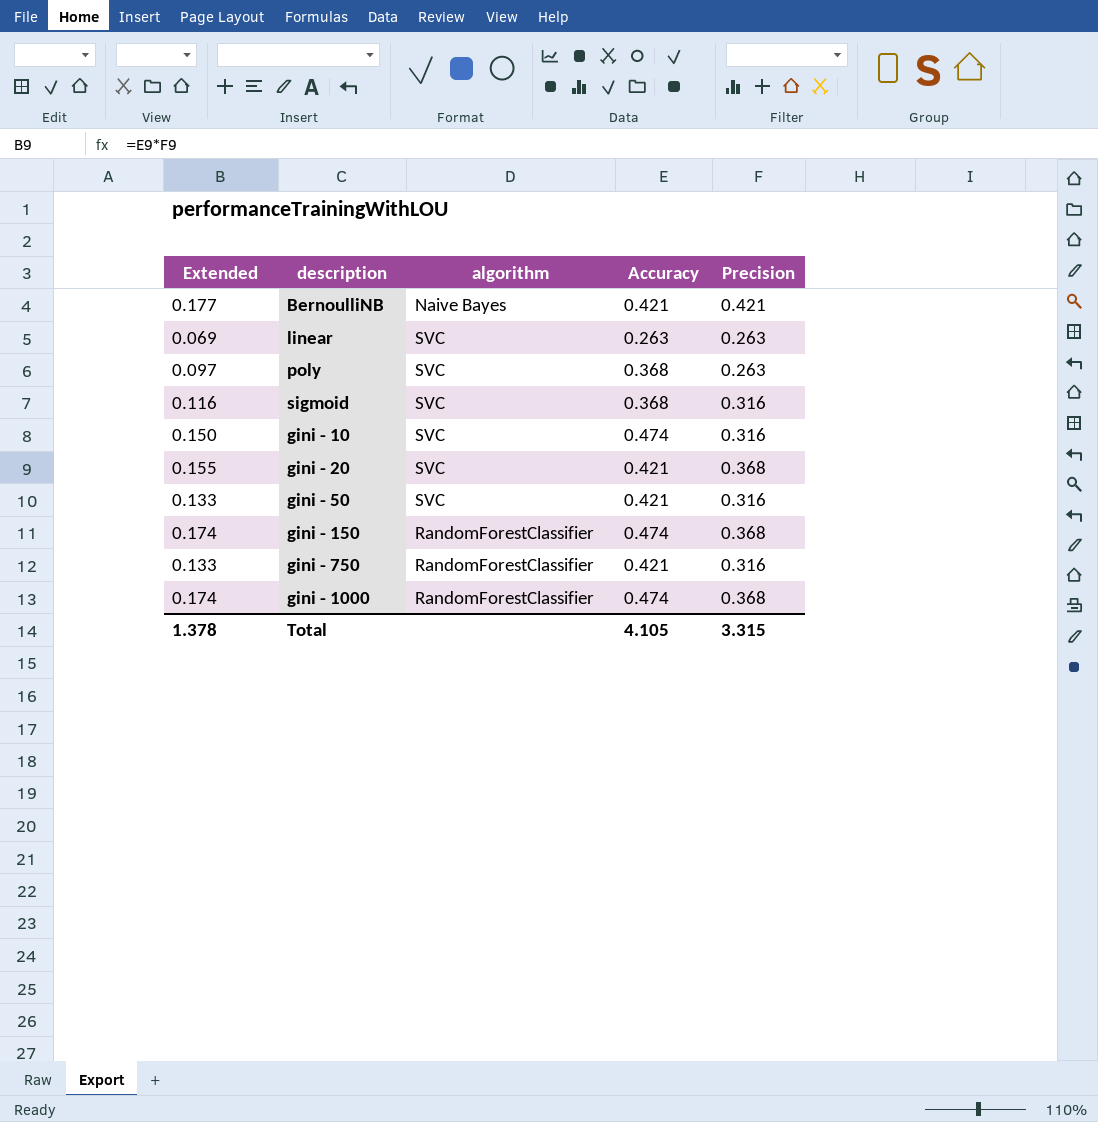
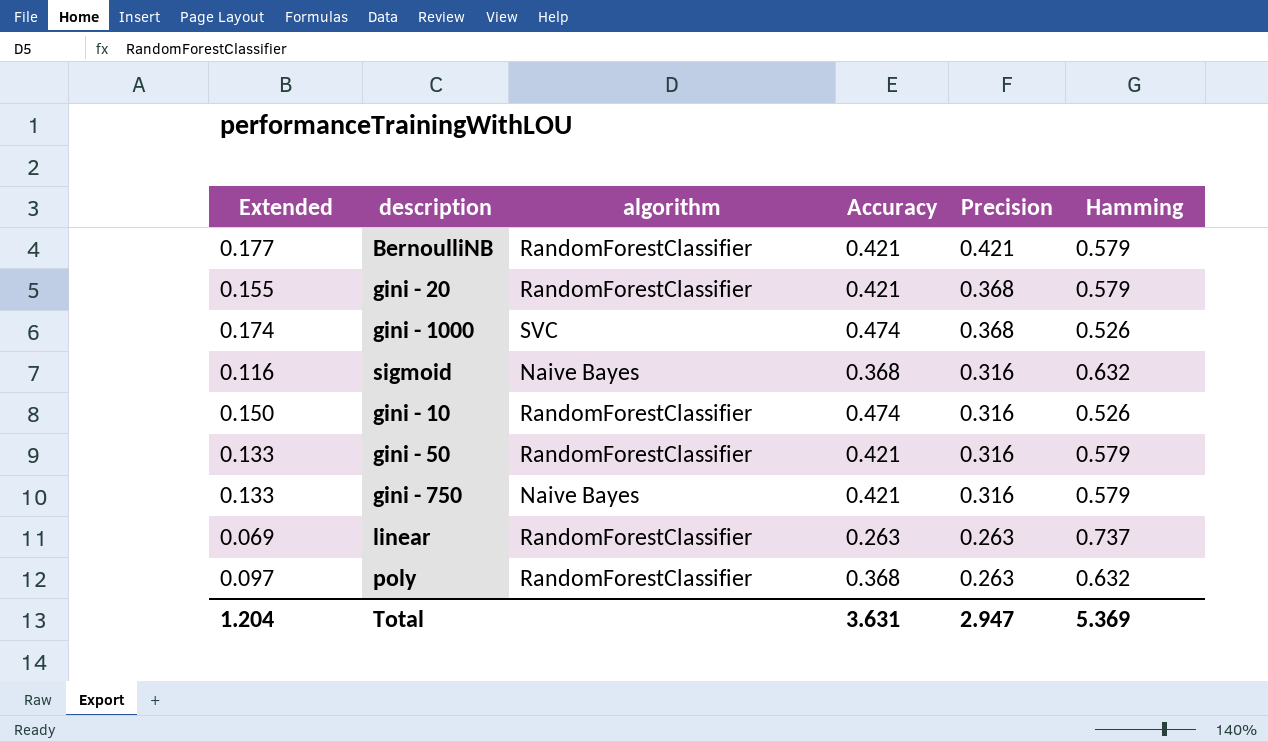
row order: none -> Precision descending
column Hamming | position: none -> 6
row gini - 150: 0.174 | RandomForestClassifier | 0.474 | 0.368 -> none
BernoulliNB | algorithm: Naive Bayes -> RandomForestClassifier
gini - 20 | algorithm: SVC -> RandomForestClassifier
gini - 1000 | algorithm: RandomForestClassifier -> SVC
sigmoid | algorithm: SVC -> Naive Bayes
gini - 10 | algorithm: SVC -> RandomForestClassifier
gini - 50 | algorithm: SVC -> RandomForestClassifier
gini - 750 | algorithm: RandomForestClassifier -> Naive Bayes
linear | algorithm: SVC -> RandomForestClassifier
poly | algorithm: SVC -> RandomForestClassifier
Total | Extended: 1.378 -> 1.204
Total | Accuracy: 4.105 -> 3.631
Total | Precision: 3.315 -> 2.947

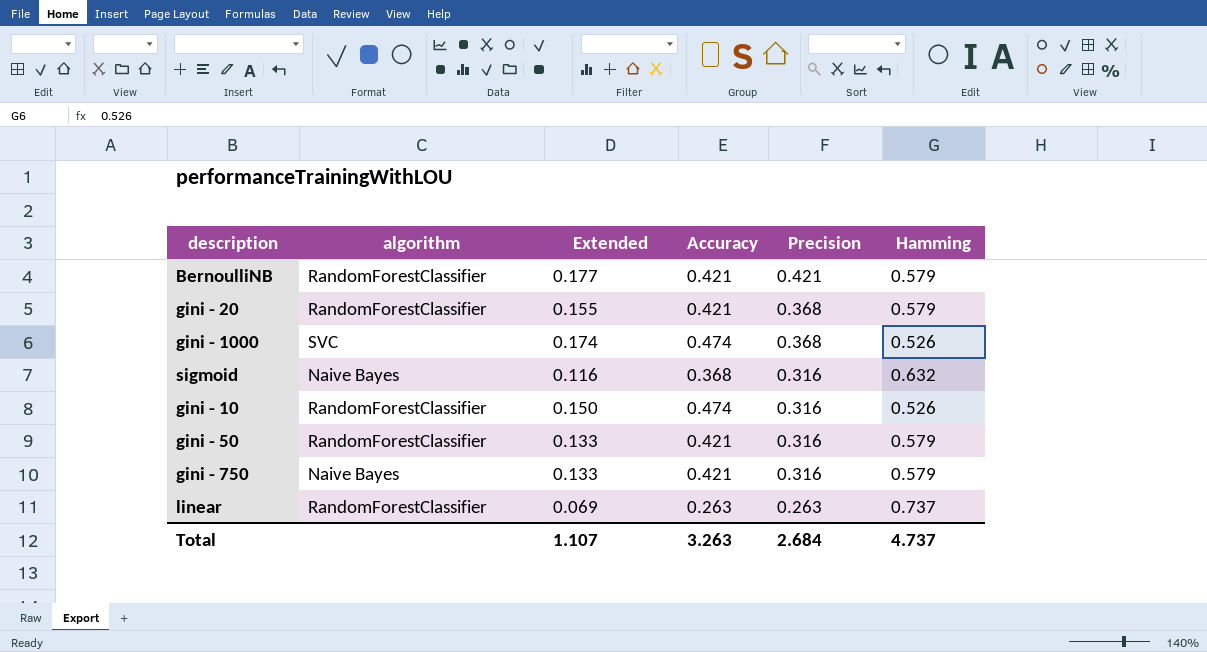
column Extended | position: 1 -> 3
row poly: 0.097 | RandomForestClassifier | 0.368 | 0.263 | 0.632 -> none
Total | Extended: 1.204 -> 1.107
Total | Accuracy: 3.631 -> 3.263
Total | Precision: 2.947 -> 2.684
Total | Hamming: 5.369 -> 4.737

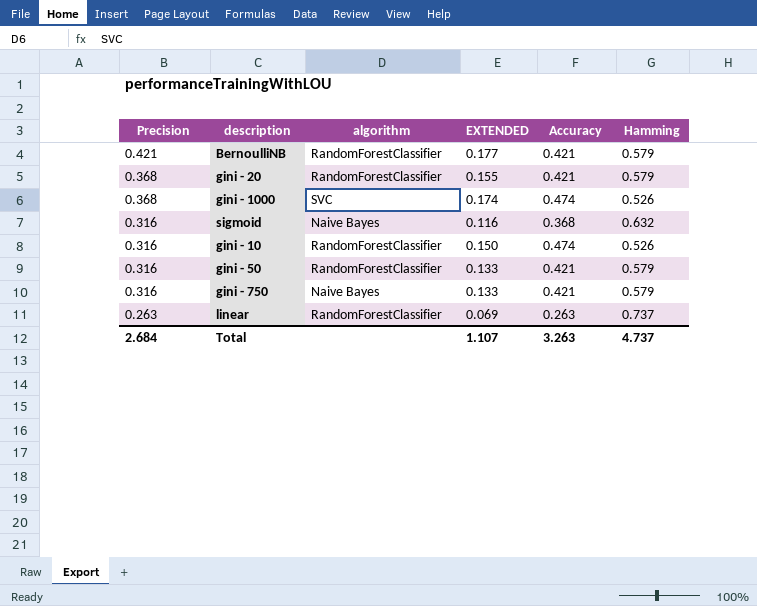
column Precision | position: 5 -> 1
column name: Extended -> EXTENDED

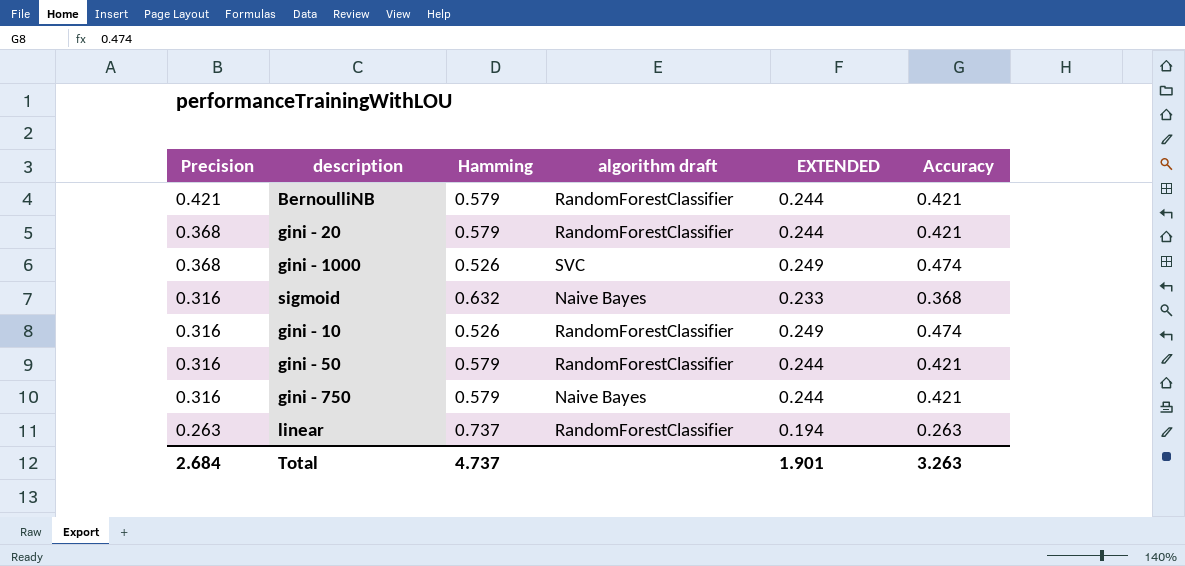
column Hamming | position: 6 -> 3
column name: algorithm -> algorithm draft
column EXTENDED | formula: [Precision] * [Accuracy] -> [Hamming] * [Accuracy]
Total | EXTENDED: 1.107 -> 1.901

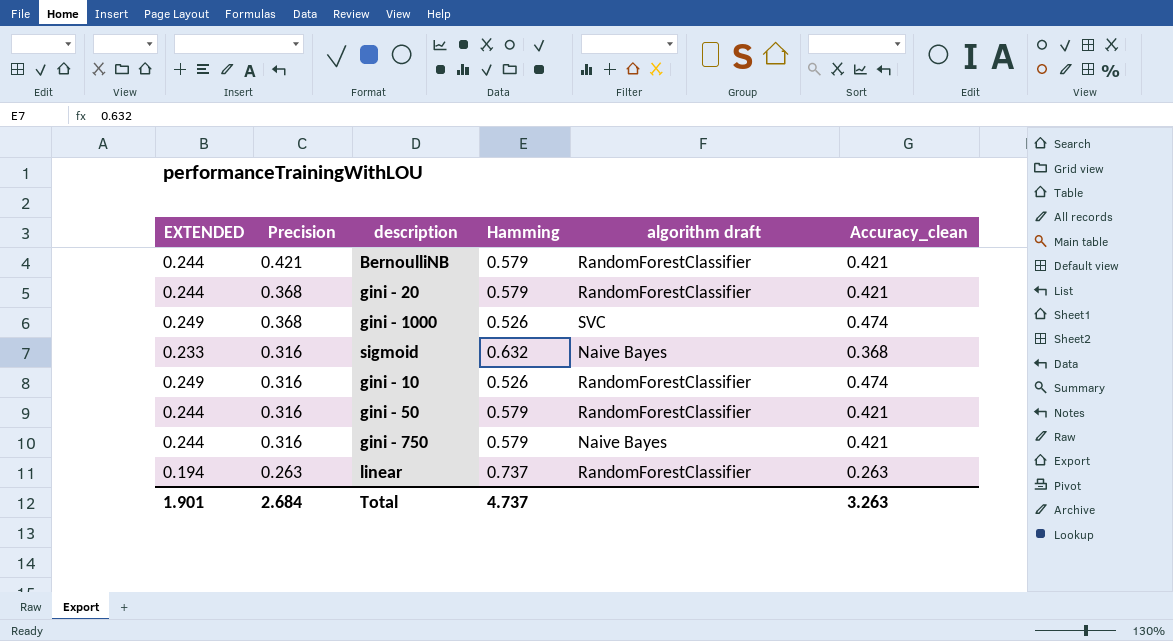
column EXTENDED | position: 5 -> 1
column name: Accuracy -> Accuracy_clean

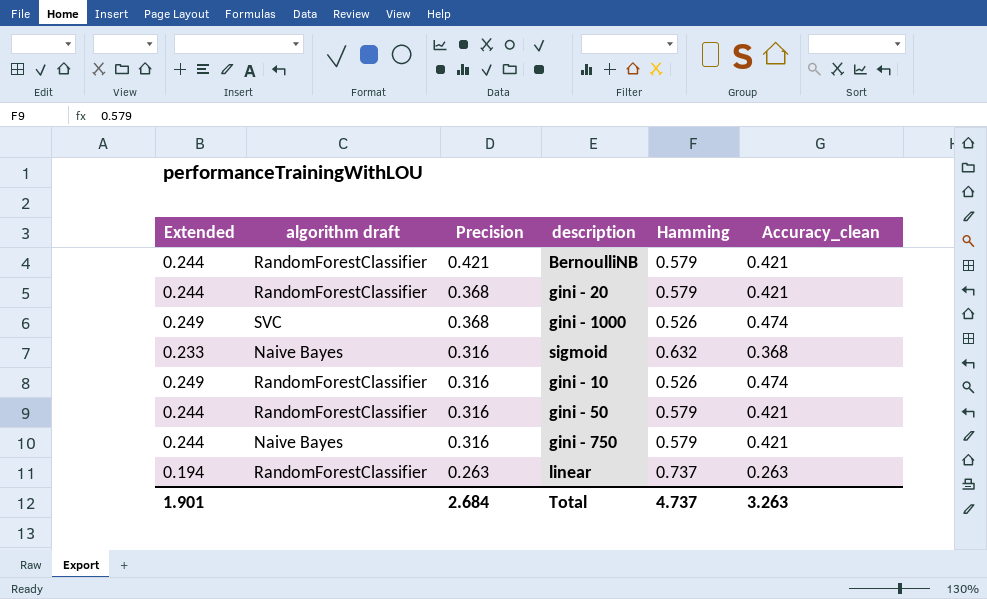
column name: EXTENDED -> Extended
column algorithm draft | position: 5 -> 2

